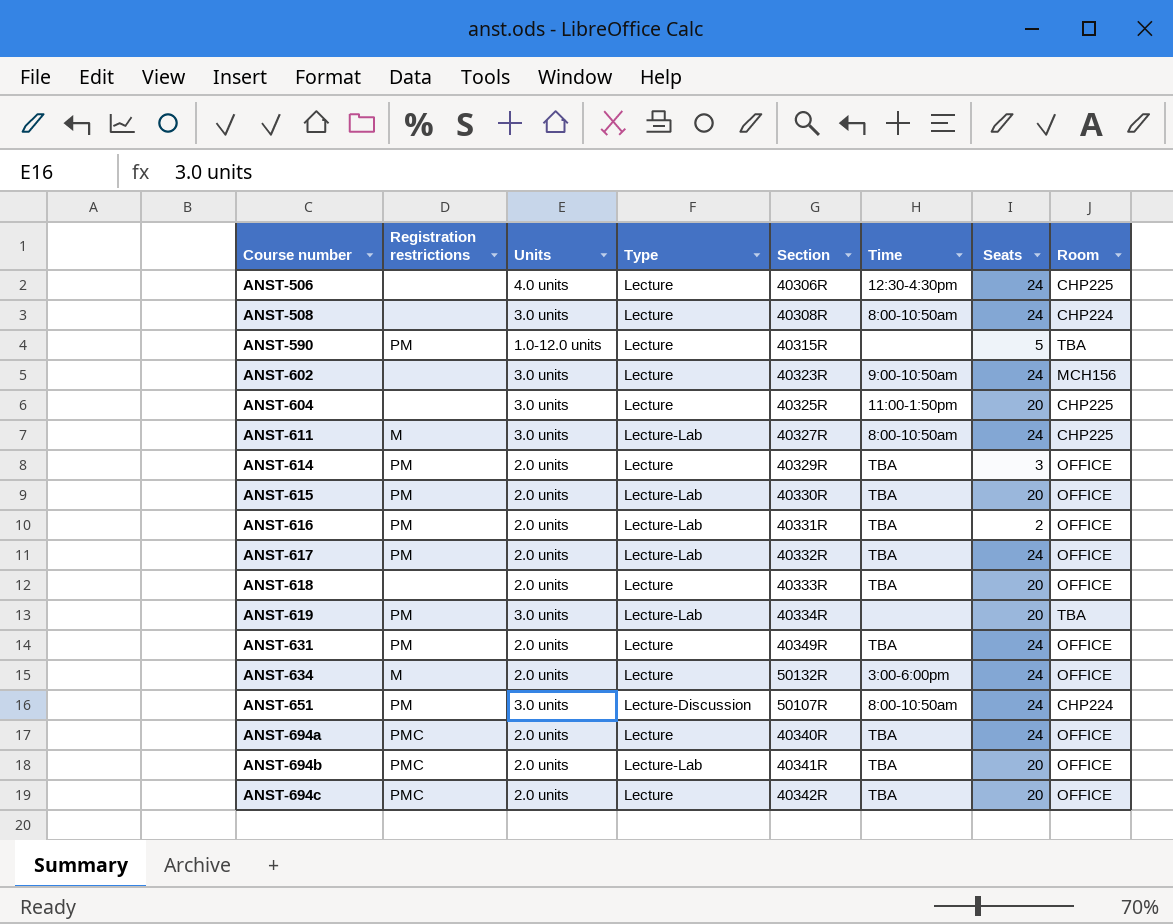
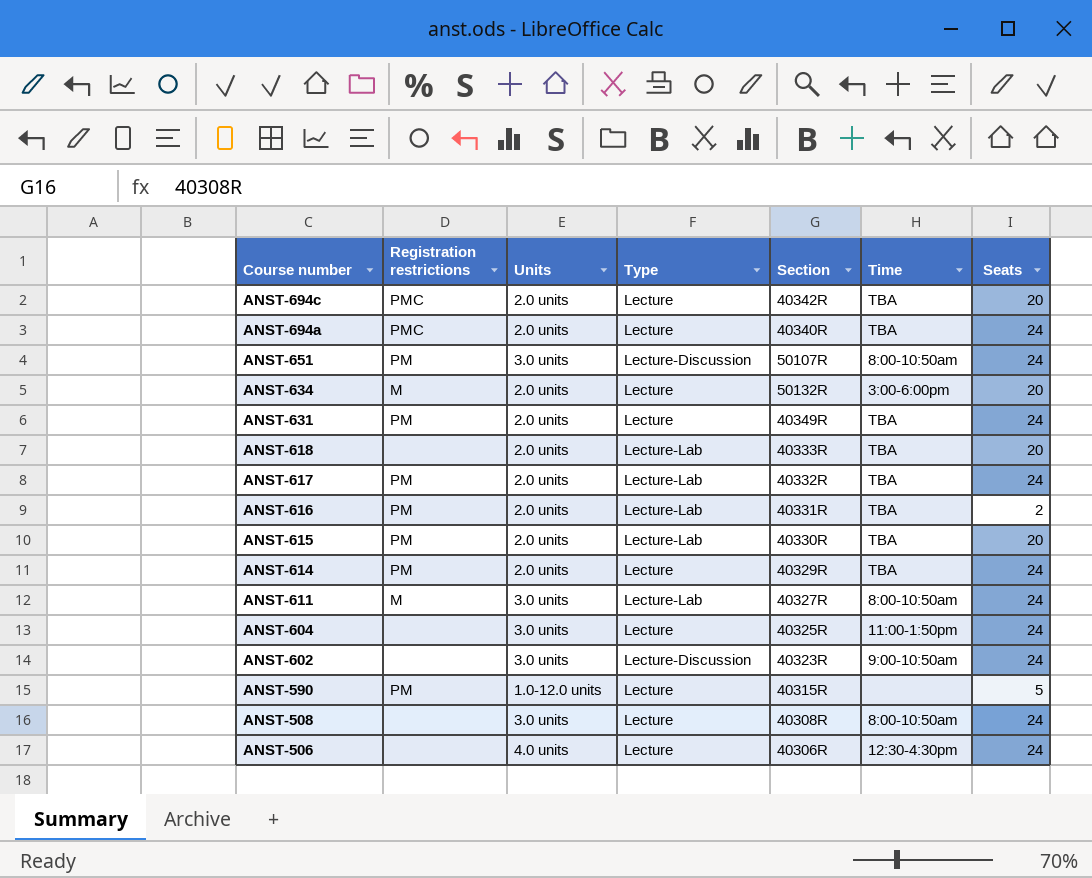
row order: Course number ascending -> Course number descending
column Room | position: 8 -> none
row ANST-619: PM | 3.0 units | Lecture-Lab | 40334R | none | 20 | TBA -> none
row ANST-694b: PMC | 2.0 units | Lecture-Lab | 40341R | TBA | 20 | OFFICE -> none
ANST-634 | Seats: 24 -> 20
ANST-618 | Type: Lecture -> Lecture-Lab
ANST-614 | Seats: 3 -> 24
ANST-604 | Seats: 20 -> 24
ANST-602 | Type: Lecture -> Lecture-Discussion

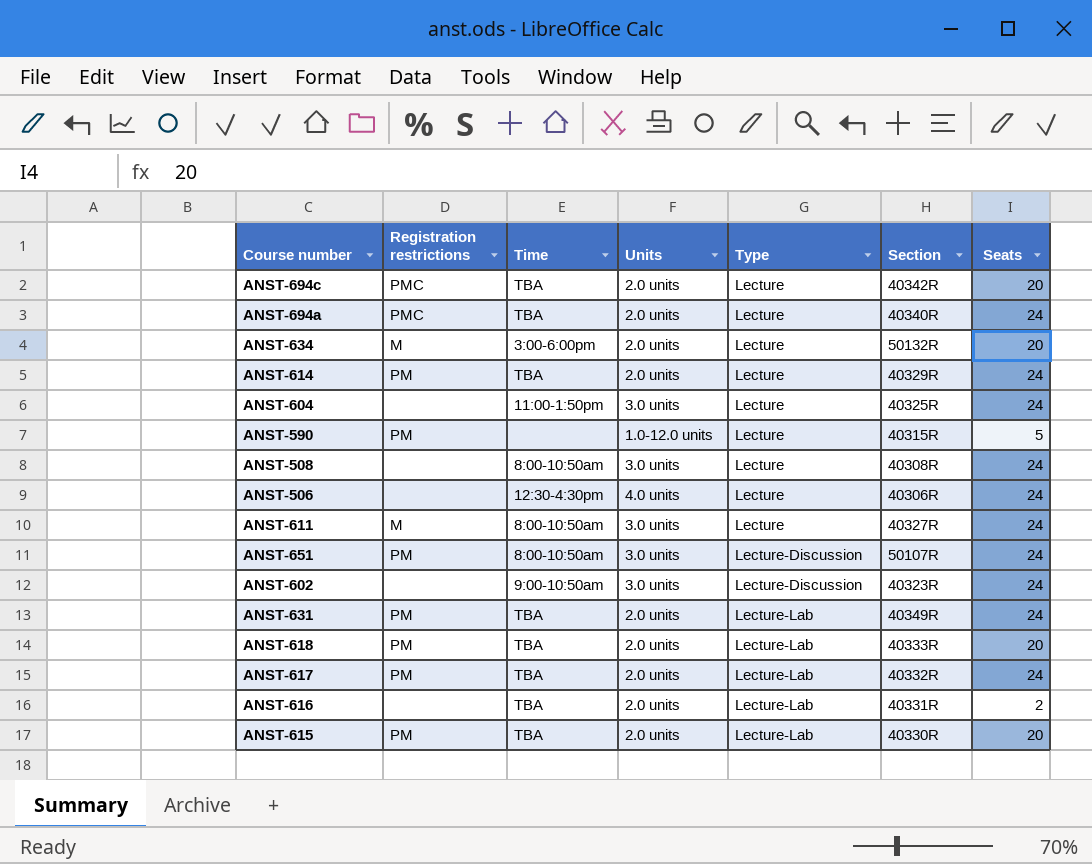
row order: Course number descending -> Type ascending
column Time | position: 6 -> 3
ANST-611 | Type: Lecture-Lab -> Lecture
ANST-631 | Type: Lecture -> Lecture-Lab
ANST-618 | Registration restrictions: none -> PM
ANST-616 | Registration restrictions: PM -> none

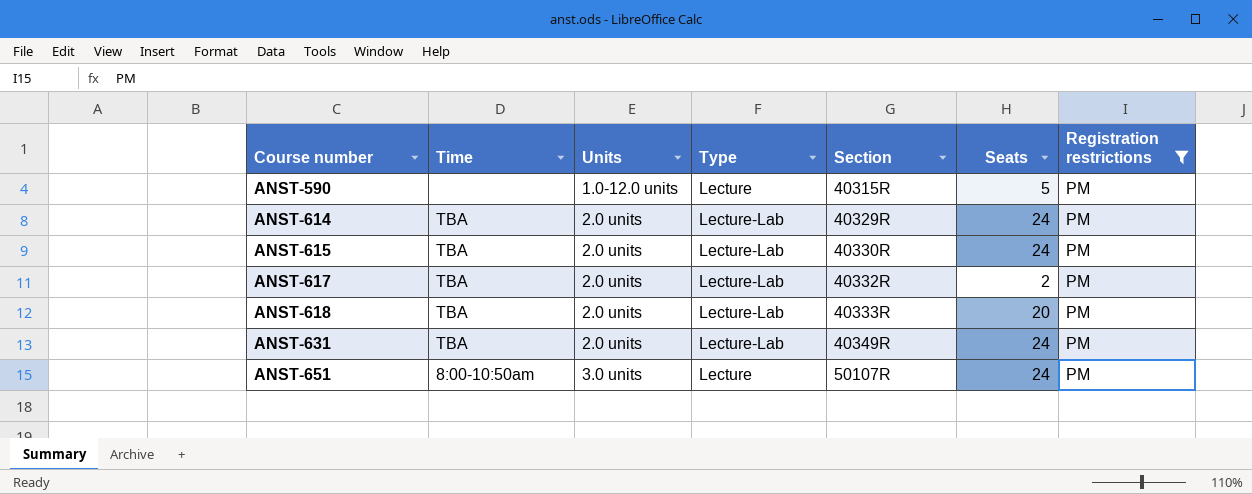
filter: none -> Registration restrictions = PM
row order: Type ascending -> Course number ascending
column Registration restrictions | position: 2 -> 7
ANST-614 | Type: Lecture -> Lecture-Lab
ANST-615 | Seats: 20 -> 24
ANST-617 | Seats: 24 -> 2
ANST-651 | Type: Lecture-Discussion -> Lecture

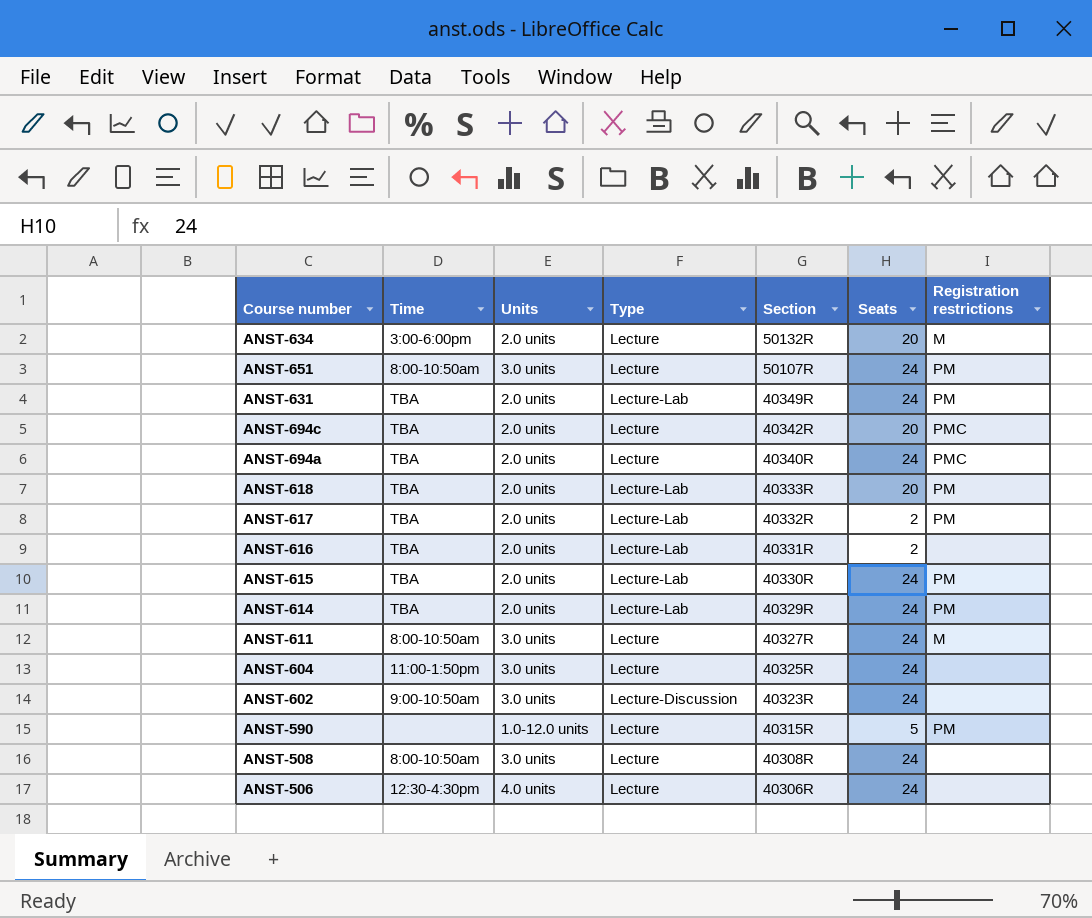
filter: Registration restrictions = PM -> none
row order: Course number ascending -> Section descending

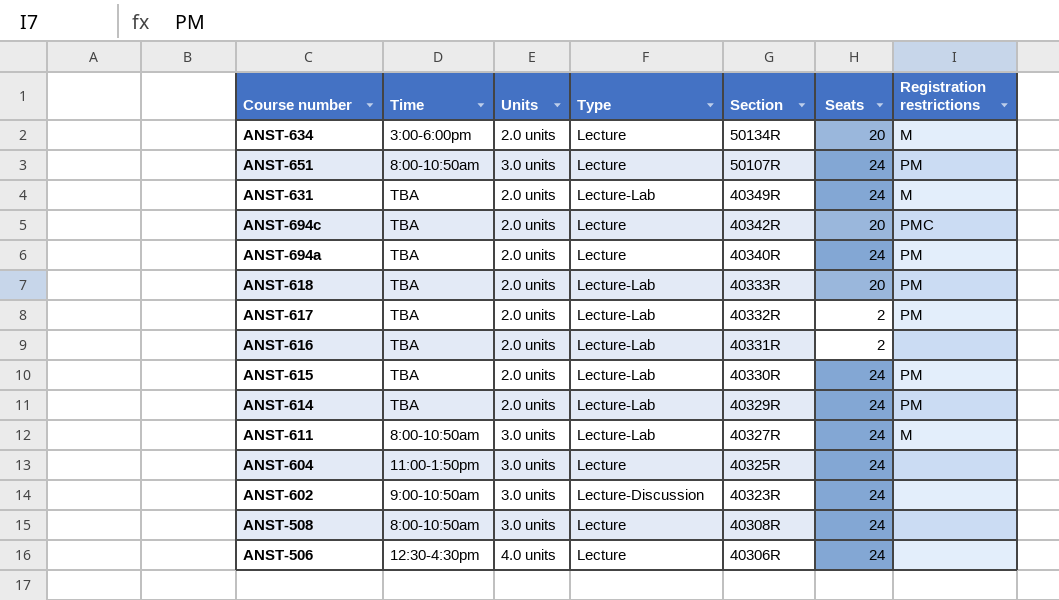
row ANST-590: none | 1.0-12.0 units | Lecture | 40315R | 5 | PM -> none
ANST-634 | Section: 50132R -> 50134R
ANST-631 | Registration restrictions: PM -> M
ANST-694a | Registration restrictions: PMC -> PM
ANST-611 | Type: Lecture -> Lecture-Lab

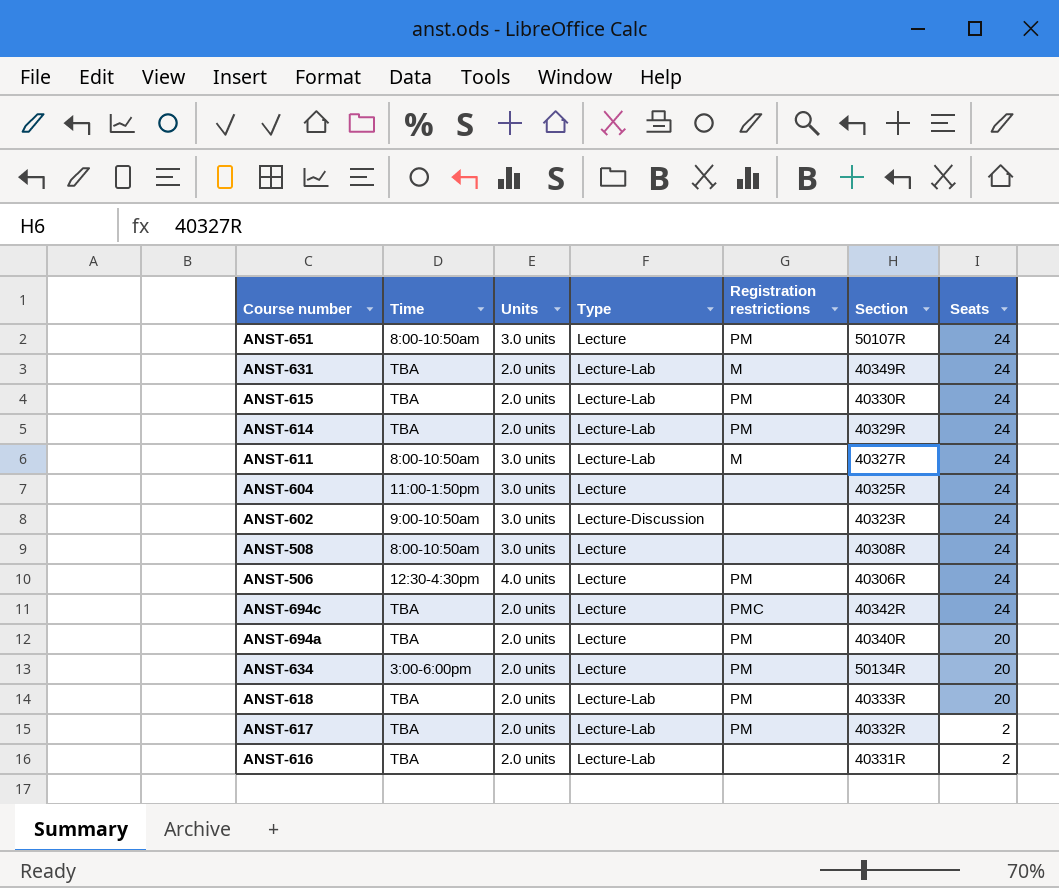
row order: Section descending -> Seats descending
column Registration restrictions | position: 7 -> 5
ANST-506 | Registration restrictions: none -> PM
ANST-694c | Seats: 20 -> 24
ANST-694a | Seats: 24 -> 20
ANST-634 | Registration restrictions: M -> PM

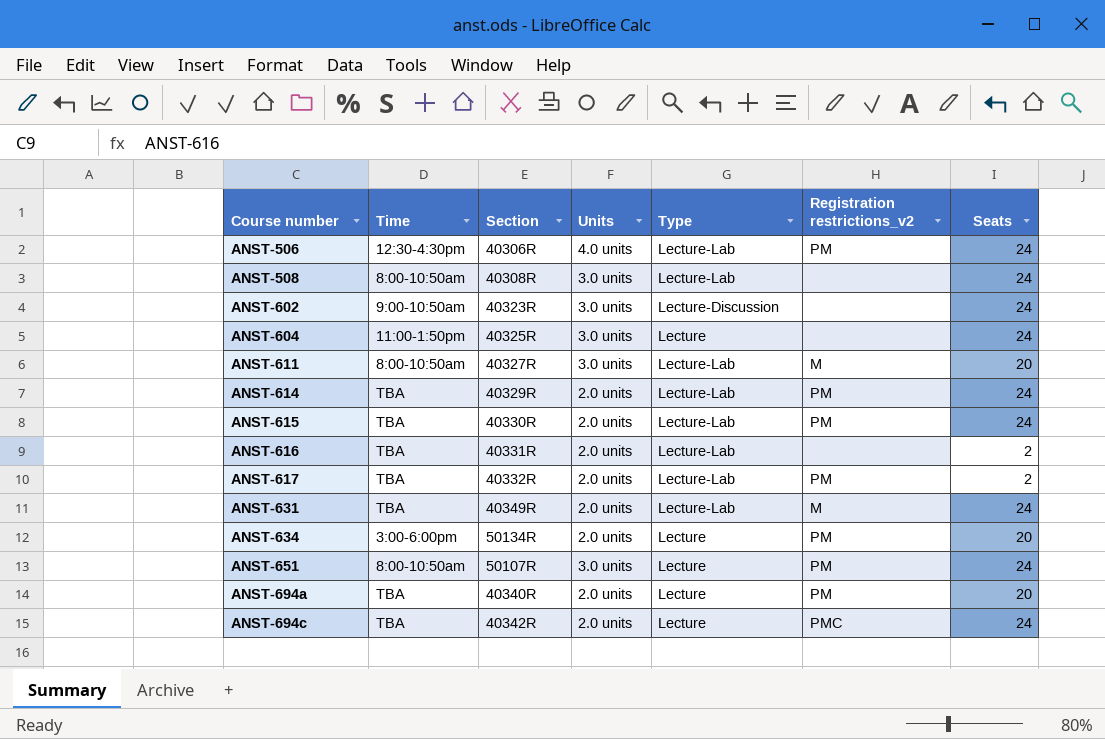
row order: Seats descending -> Course number ascending
column Section | position: 6 -> 3
column name: Registration restrictions -> Registration restrictions_v2
row ANST-618: TBA | 2.0 units | Lecture-Lab | PM | 40333R | 20 -> none
ANST-506 | Type: Lecture -> Lecture-Lab
ANST-508 | Type: Lecture -> Lecture-Lab
ANST-611 | Seats: 24 -> 20

